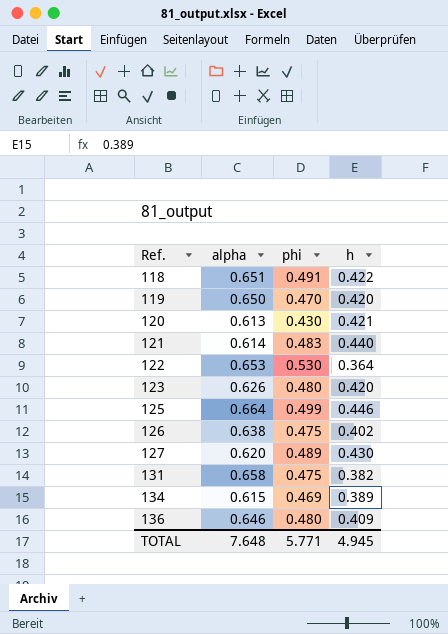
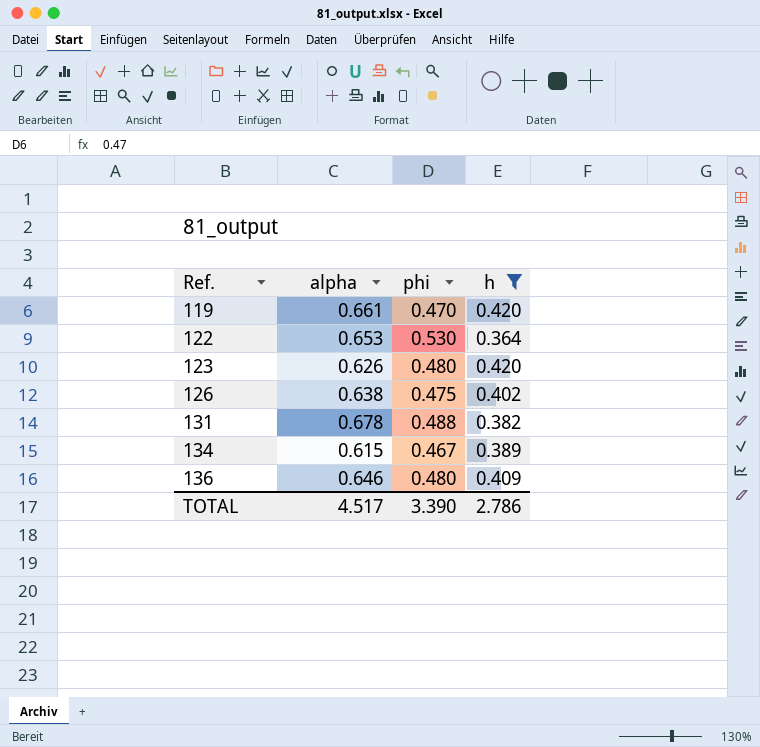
filter: none -> h <= 0.420
119 | alpha: 0.650 -> 0.661
131 | alpha: 0.658 -> 0.678
131 | phi: 0.475 -> 0.488
134 | phi: 0.469 -> 0.467
TOTAL | alpha: 7.648 -> 4.517
TOTAL | phi: 5.771 -> 3.390
TOTAL | h: 4.945 -> 2.786

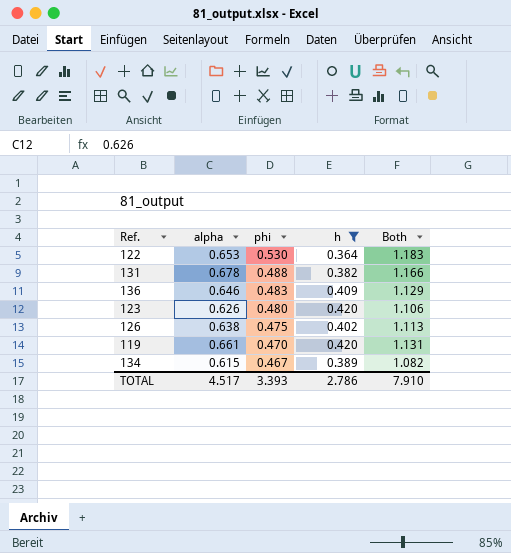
row order: Ref. ascending -> phi descending
column Both | formula: none -> [alpha] + [phi]
136 | phi: 0.480 -> 0.483
TOTAL | phi: 3.390 -> 3.393

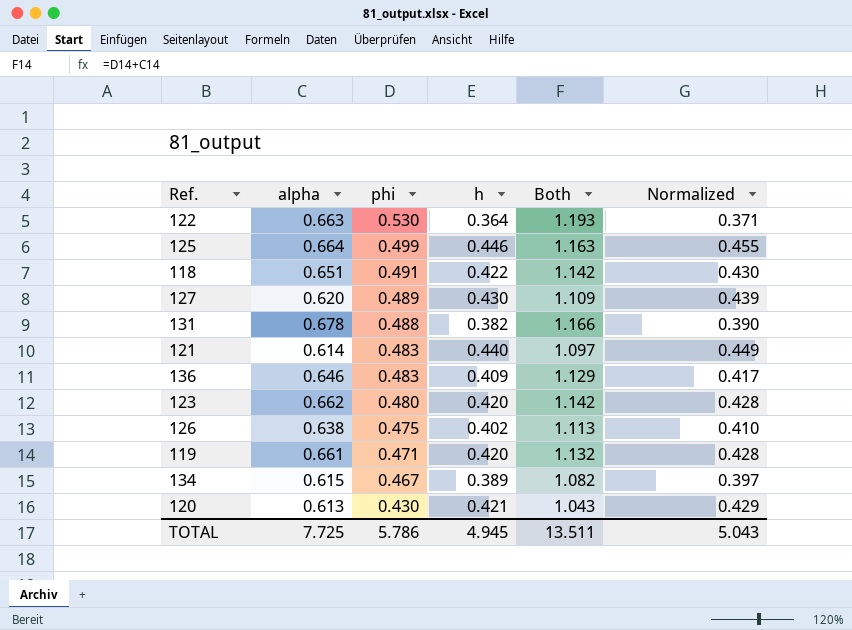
filter: h <= 0.420 -> none
column Normalized | formula: none -> [h] * 1.02
122 | alpha: 0.653 -> 0.663
122 | Both: 1.183 -> 1.193
123 | alpha: 0.626 -> 0.662
123 | Both: 1.106 -> 1.142
119 | phi: 0.470 -> 0.471
119 | Both: 1.131 -> 1.132
TOTAL | alpha: 4.517 -> 7.725
TOTAL | phi: 3.393 -> 5.786
TOTAL | h: 2.786 -> 4.945
TOTAL | Both: 7.910 -> 13.511

